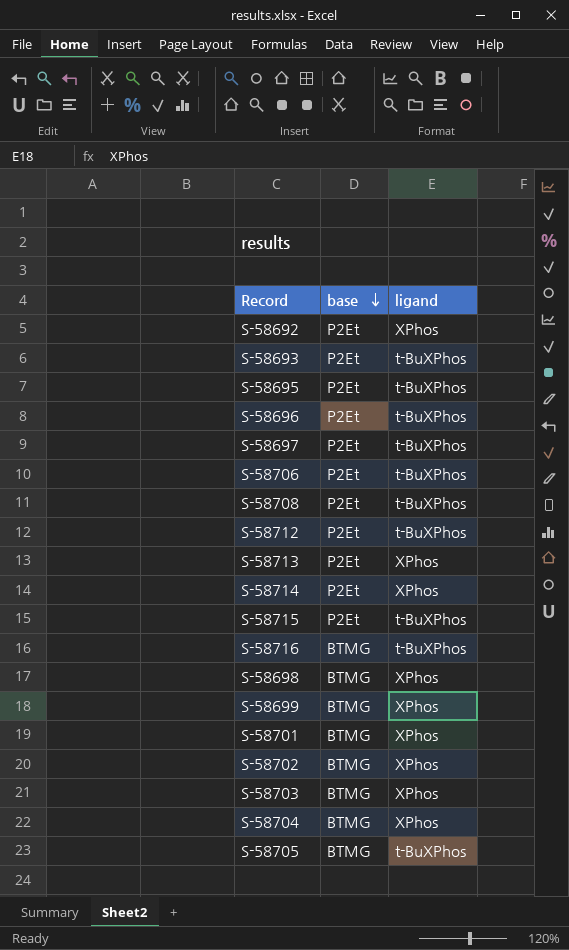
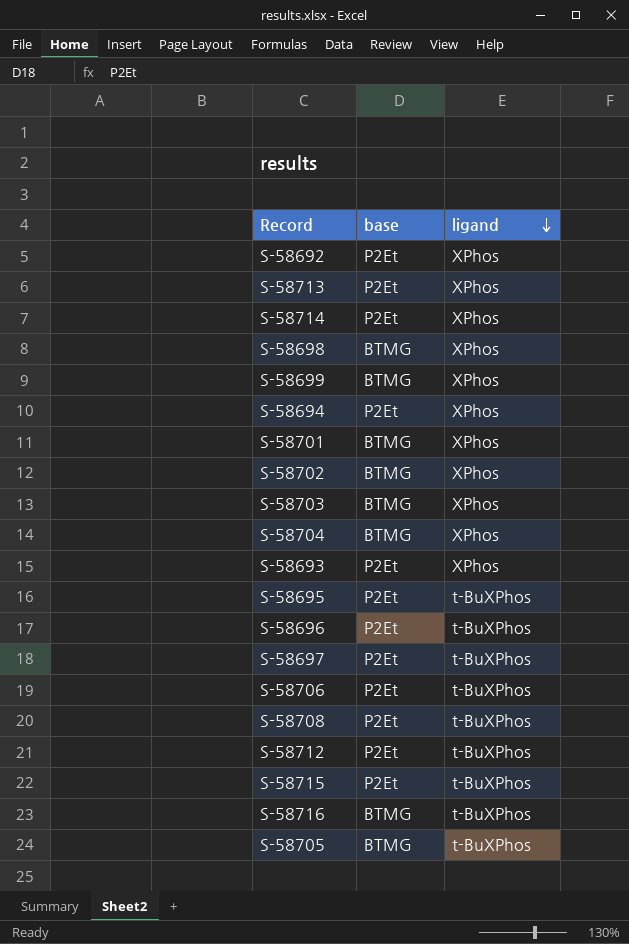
row order: base descending -> ligand descending
row S-58694: none -> P2Et | XPhos
S-58693 | ligand: t-BuXPhos -> XPhos

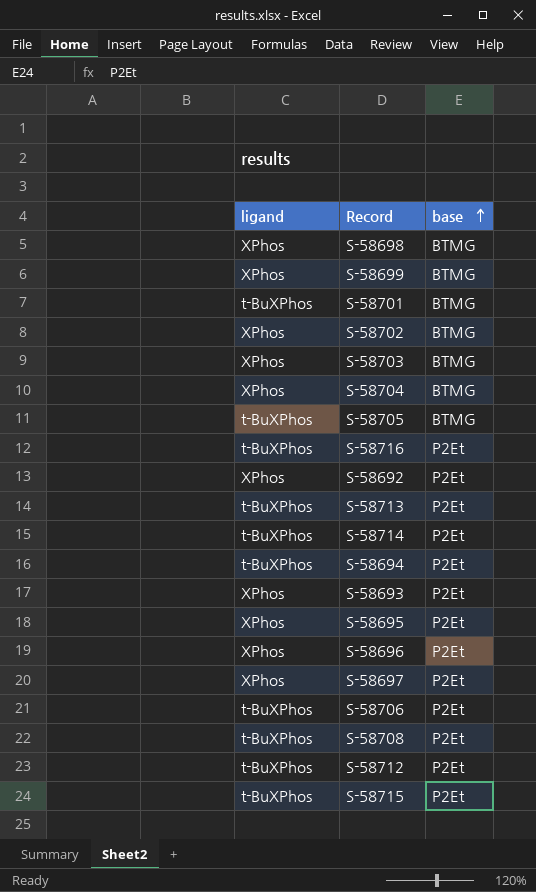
row order: ligand descending -> base ascending
column ligand | position: 3 -> 1
S-58701 | ligand: XPhos -> t-BuXPhos
S-58716 | base: BTMG -> P2Et
S-58713 | ligand: XPhos -> t-BuXPhos
S-58714 | ligand: XPhos -> t-BuXPhos
S-58694 | ligand: XPhos -> t-BuXPhos
S-58695 | ligand: t-BuXPhos -> XPhos
S-58696 | ligand: t-BuXPhos -> XPhos
S-58697 | ligand: t-BuXPhos -> XPhos

